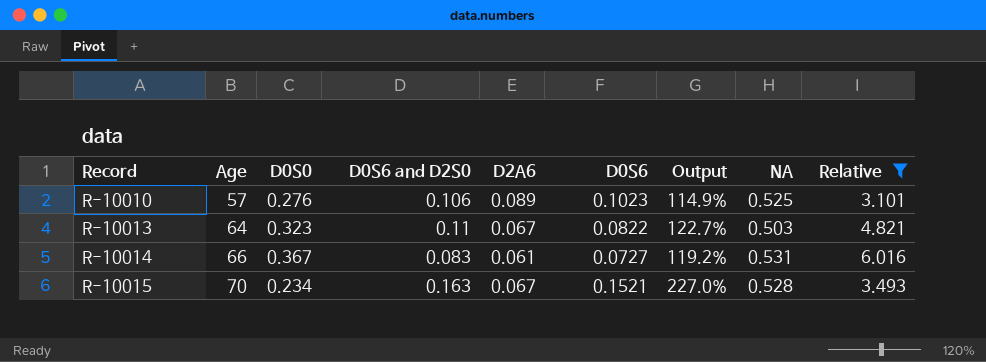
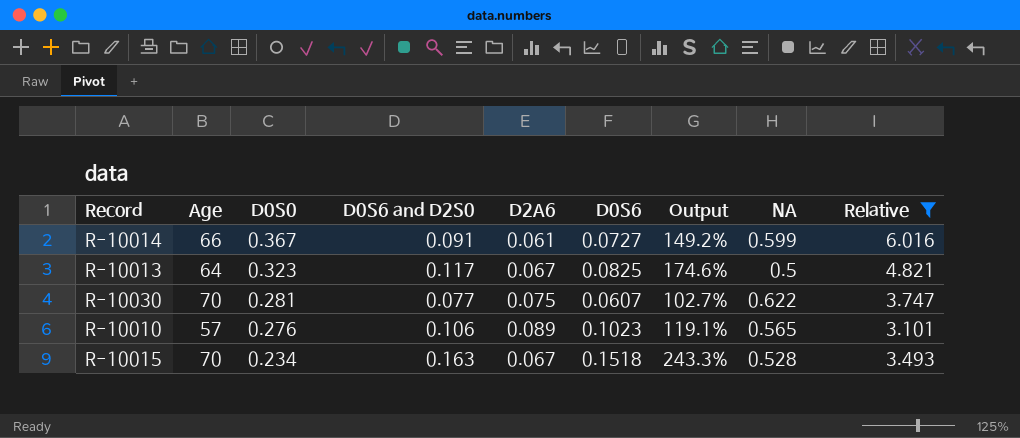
row order: Record ascending -> D0S0 descending
column Output | formula: [D0S6] / [D2A6] -> [D0S6 and D2S0] / [D2A6]
R-10014 | D0S6 and D2S0: 0.083 -> 0.091
R-10014 | NA: 0.531 -> 0.599
R-10013 | D0S6 and D2S0: 0.11 -> 0.117
R-10013 | D0S6: 0.0822 -> 0.0825
R-10013 | NA: 0.503 -> 0.5
row R-10030: none -> 70 | 0.281 | 0.077 | 0.075 | 0.0607 | 102.7% | 0.622 | 3.747
R-10010 | NA: 0.525 -> 0.565
R-10015 | D0S6: 0.1521 -> 0.1518

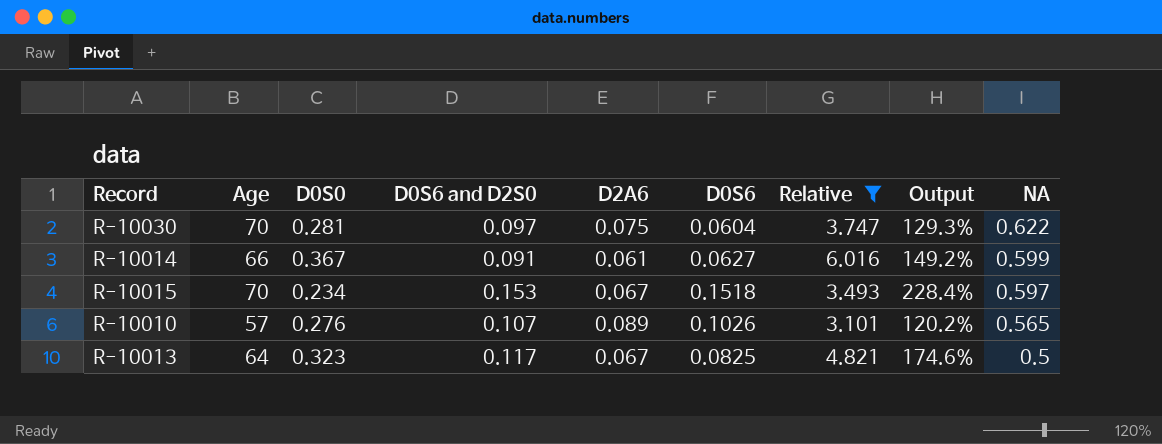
row order: D0S0 descending -> NA descending
column Relative | position: 9 -> 7
R-10030 | D0S6 and D2S0: 0.077 -> 0.097
R-10030 | D0S6: 0.0607 -> 0.0604
R-10030 | Output: 102.7% -> 129.3%
R-10014 | D0S6: 0.0727 -> 0.0627
R-10015 | D0S6 and D2S0: 0.163 -> 0.153
R-10015 | Output: 243.3% -> 228.4%
R-10015 | NA: 0.528 -> 0.597
R-10010 | D0S6 and D2S0: 0.106 -> 0.107
R-10010 | D0S6: 0.1023 -> 0.1026
R-10010 | Output: 119.1% -> 120.2%

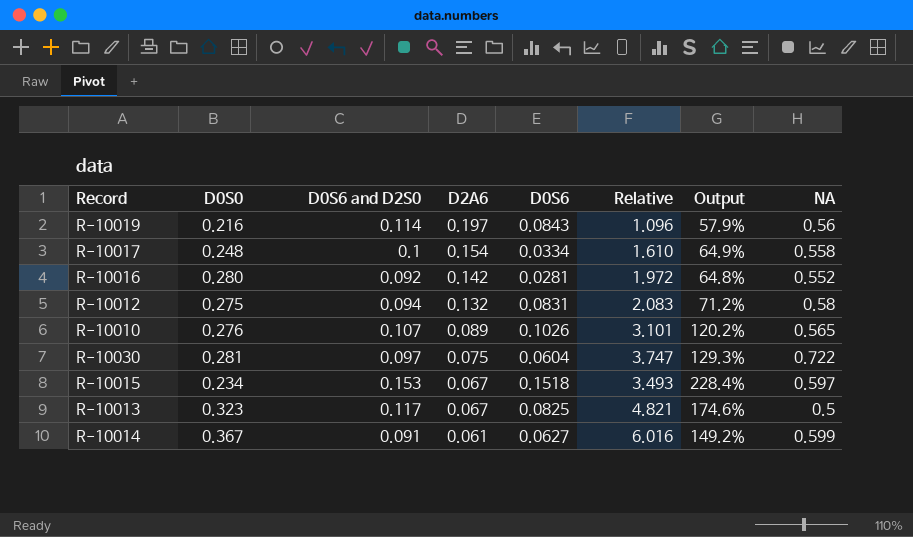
filter: Relative >= 3.101 -> none
row order: NA descending -> D2A6 descending
column Age | position: 2 -> none
R-10030 | NA: 0.622 -> 0.722

